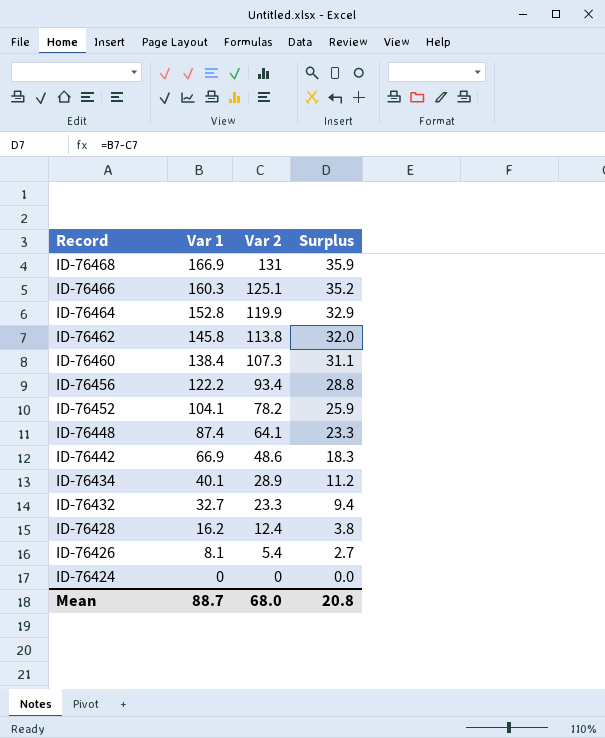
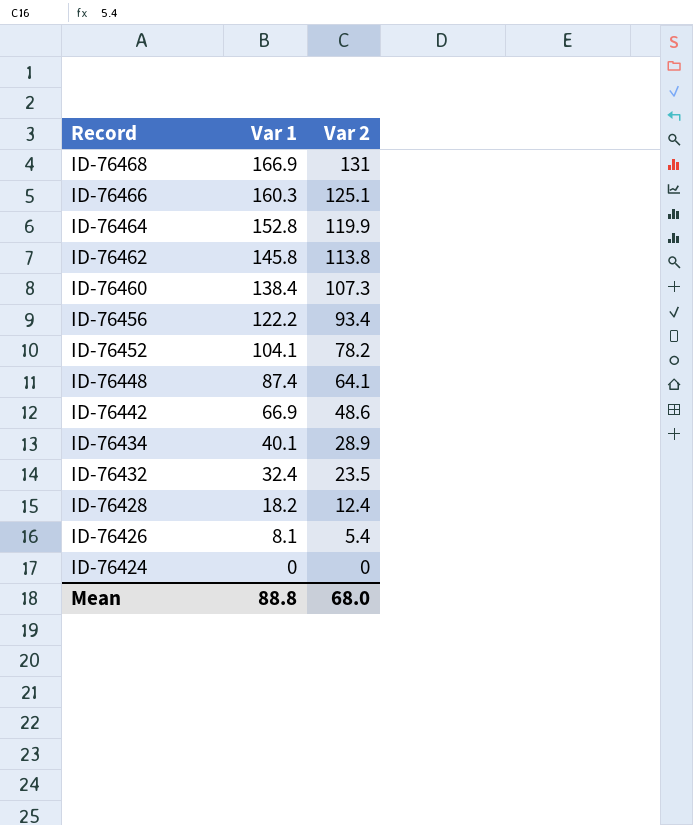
column Surplus | formula: [Var 1] - [Var 2] -> none
ID-76432 | Var 1: 32.7 -> 32.4
ID-76432 | Var 2: 23.3 -> 23.5
ID-76428 | Var 1: 16.2 -> 18.2
Mean | Var 1: 88.7 -> 88.8

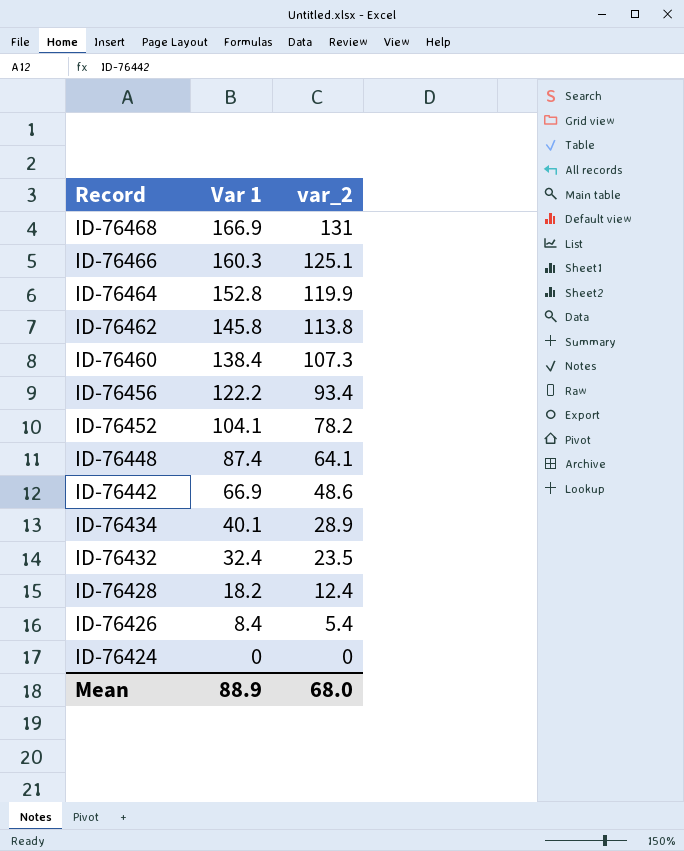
column name: Var 2 -> var_2
ID-76426 | Var 1: 8.1 -> 8.4
Mean | Var 1: 88.8 -> 88.9

